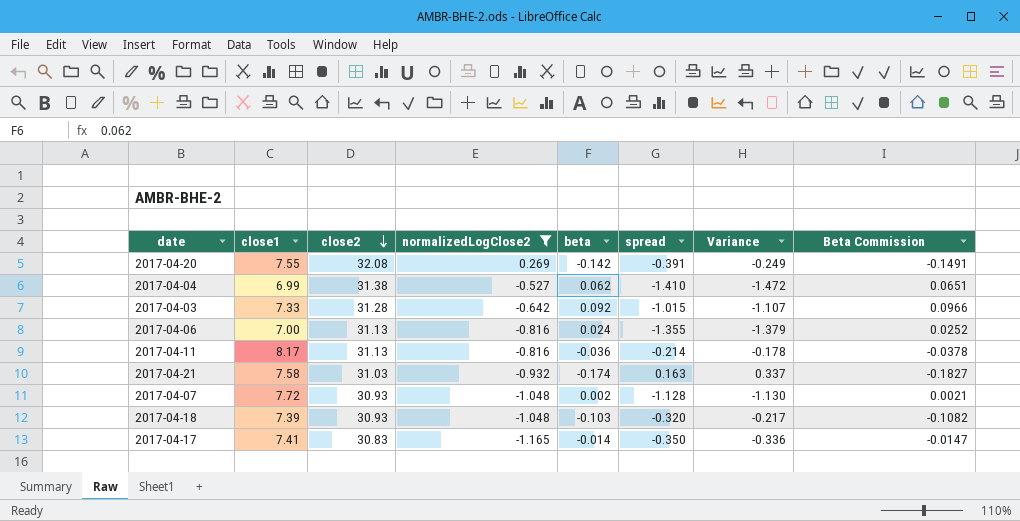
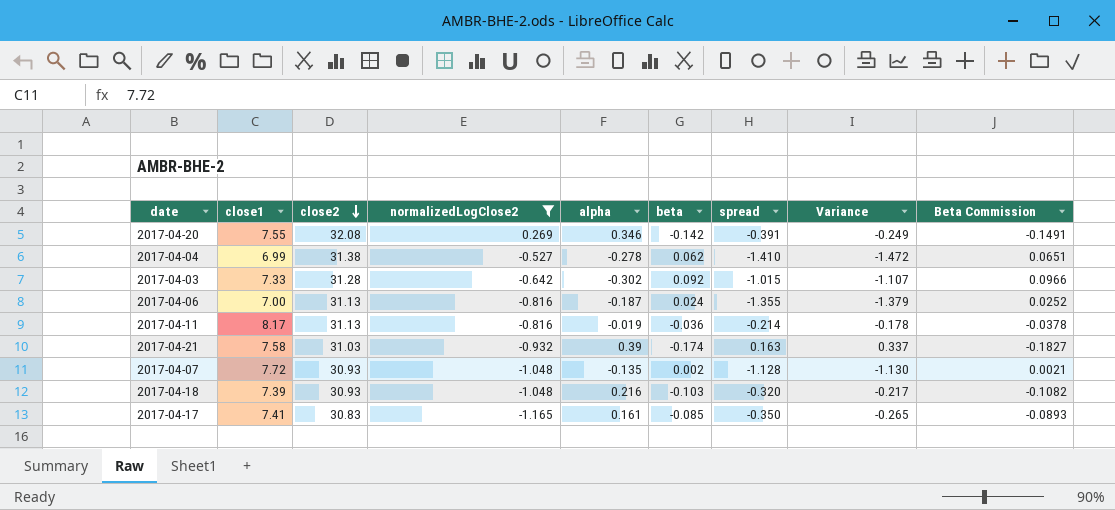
column alpha | position: none -> 5
2017-04-17 | beta: -0.014 -> -0.085
2017-04-17 | Variance: -0.336 -> -0.265
2017-04-17 | Beta Commission: -0.0147 -> -0.0893

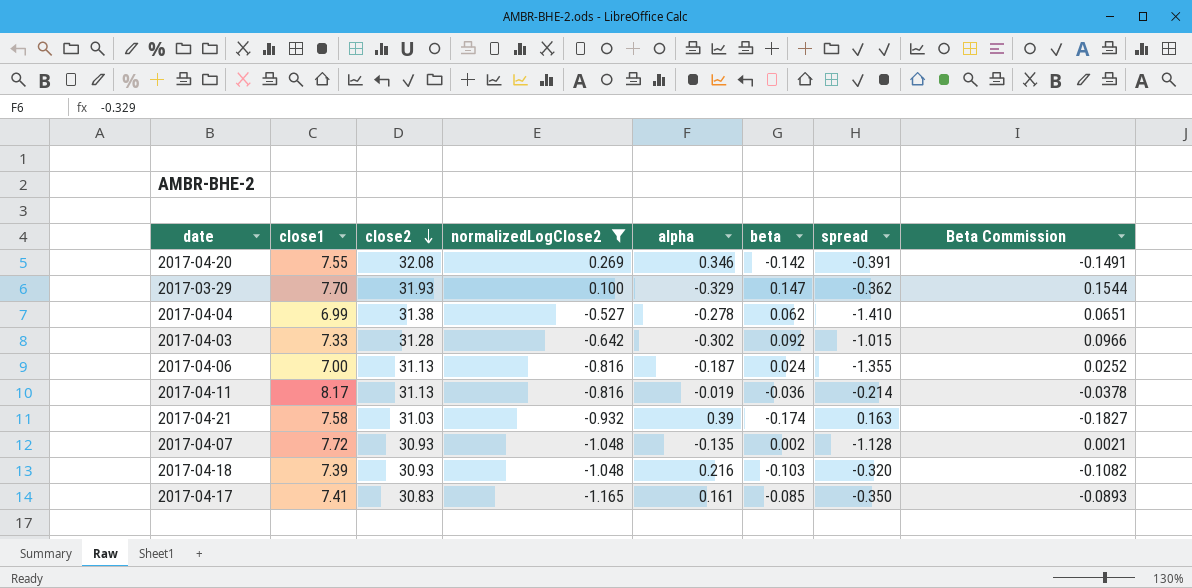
column Variance | formula: [spread] - [beta] -> none
row 2017-03-29: none -> 7.70 | 31.93 | 0.100 | -0.329 | 0.147 | -0.362 | 0.1544

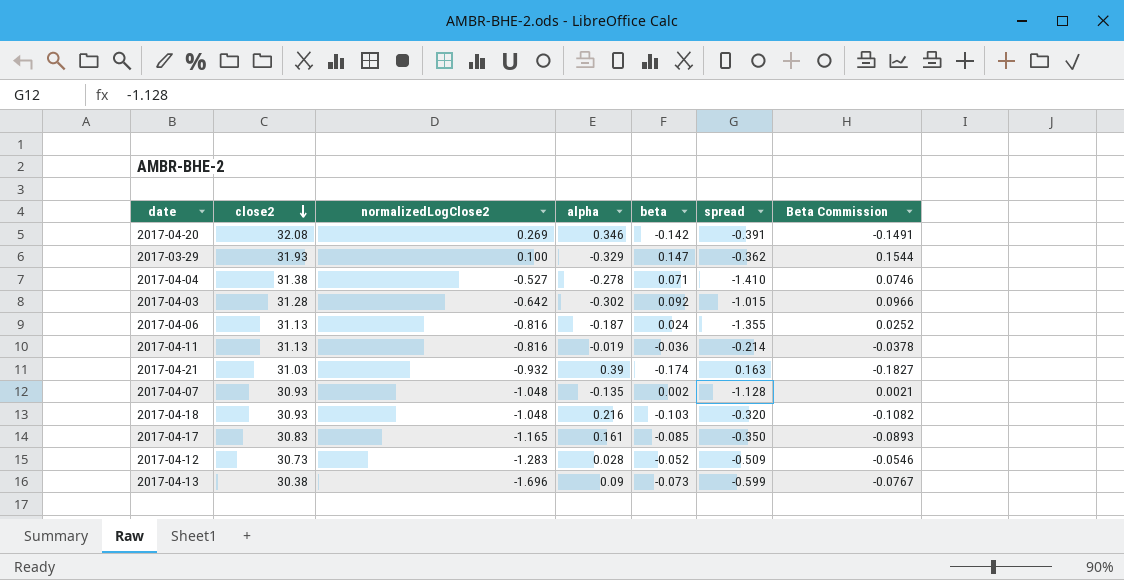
filter: normalizedLogClose2 >= -1.165 -> none
column close1 | position: 2 -> none
2017-04-04 | beta: 0.062 -> 0.071
2017-04-04 | Beta Commission: 0.0651 -> 0.0746

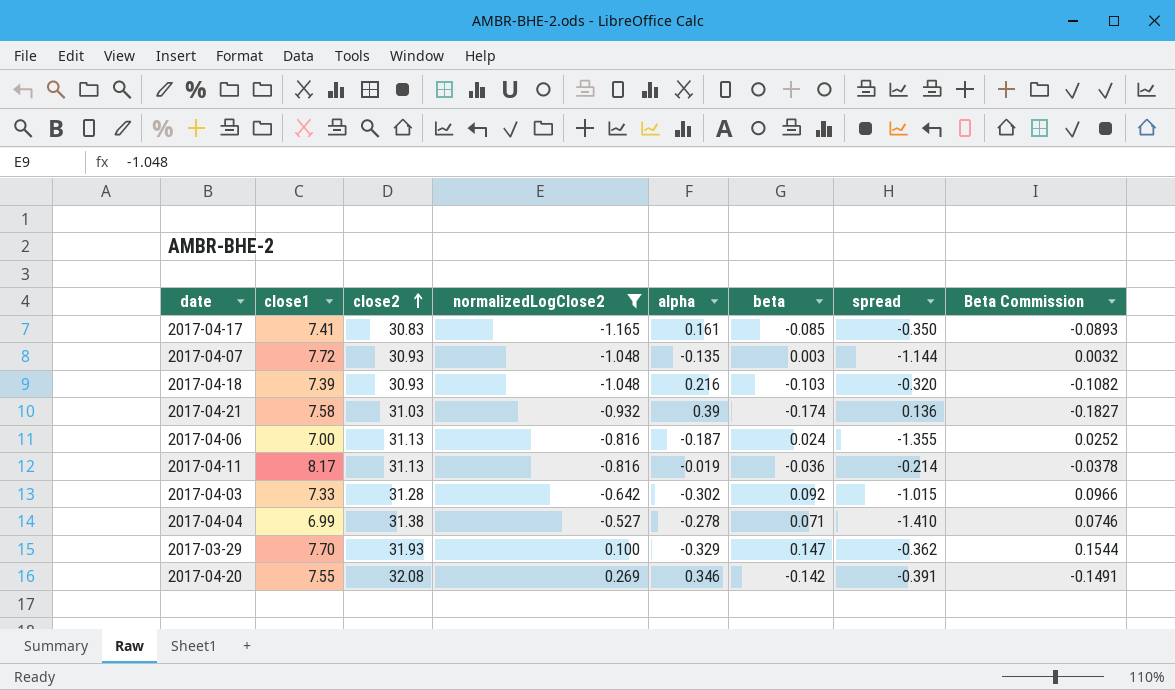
filter: none -> normalizedLogClose2 >= -1.165
row order: close2 descending -> close2 ascending
column close1 | position: none -> 2
2017-04-07 | beta: 0.002 -> 0.003
2017-04-07 | spread: -1.128 -> -1.144
2017-04-07 | Beta Commission: 0.0021 -> 0.0032
2017-04-21 | spread: 0.163 -> 0.136

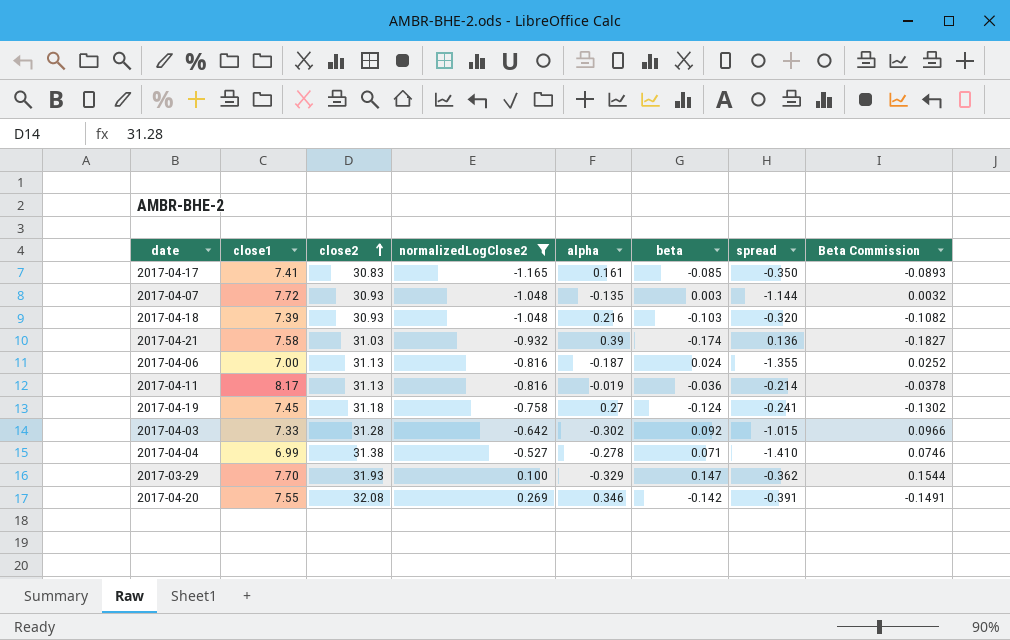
row 2017-04-19: none -> 7.45 | 31.18 | -0.758 | 0.27 | -0.124 | -0.241 | -0.1302

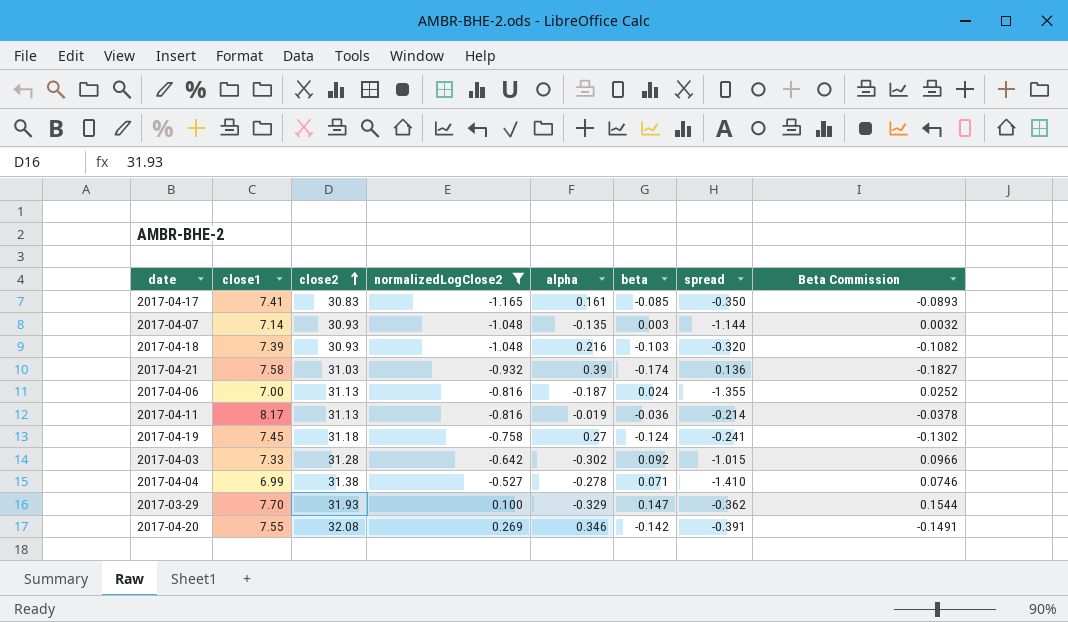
2017-04-07 | close1: 7.72 -> 7.14

